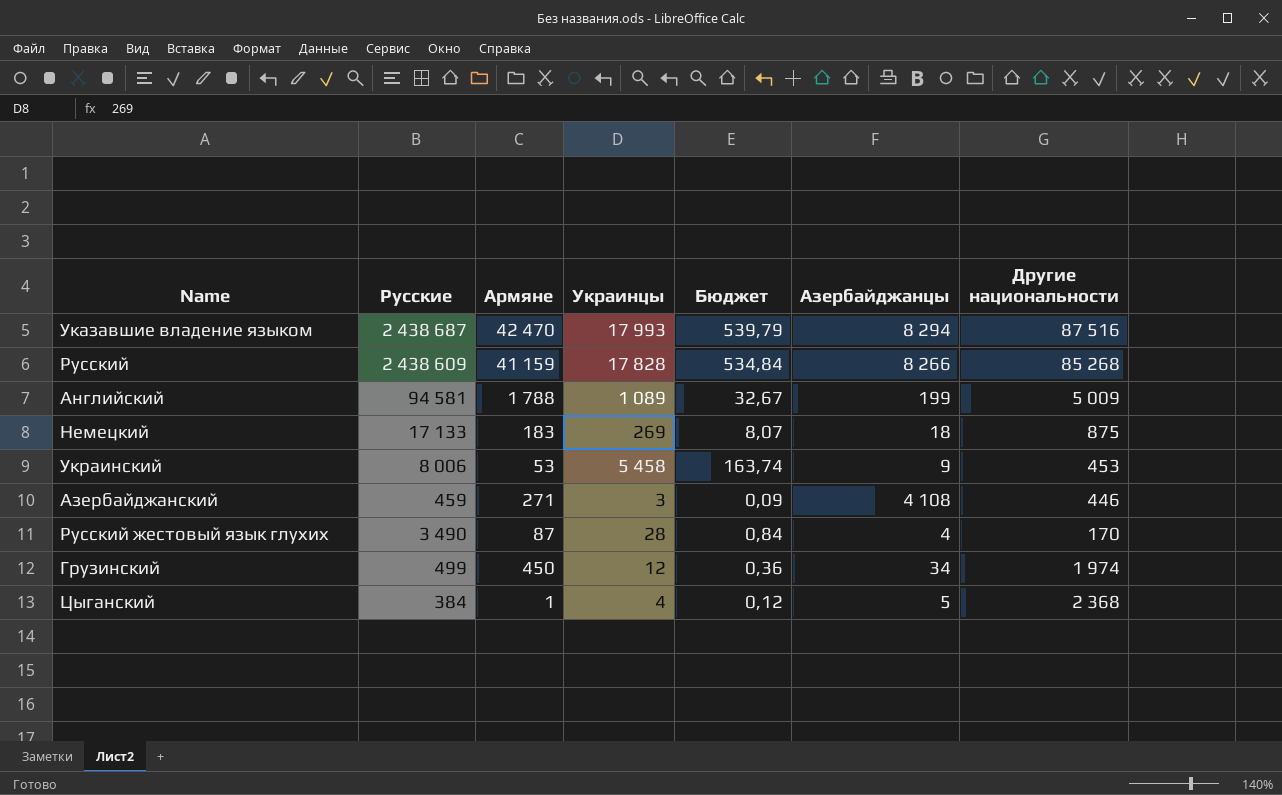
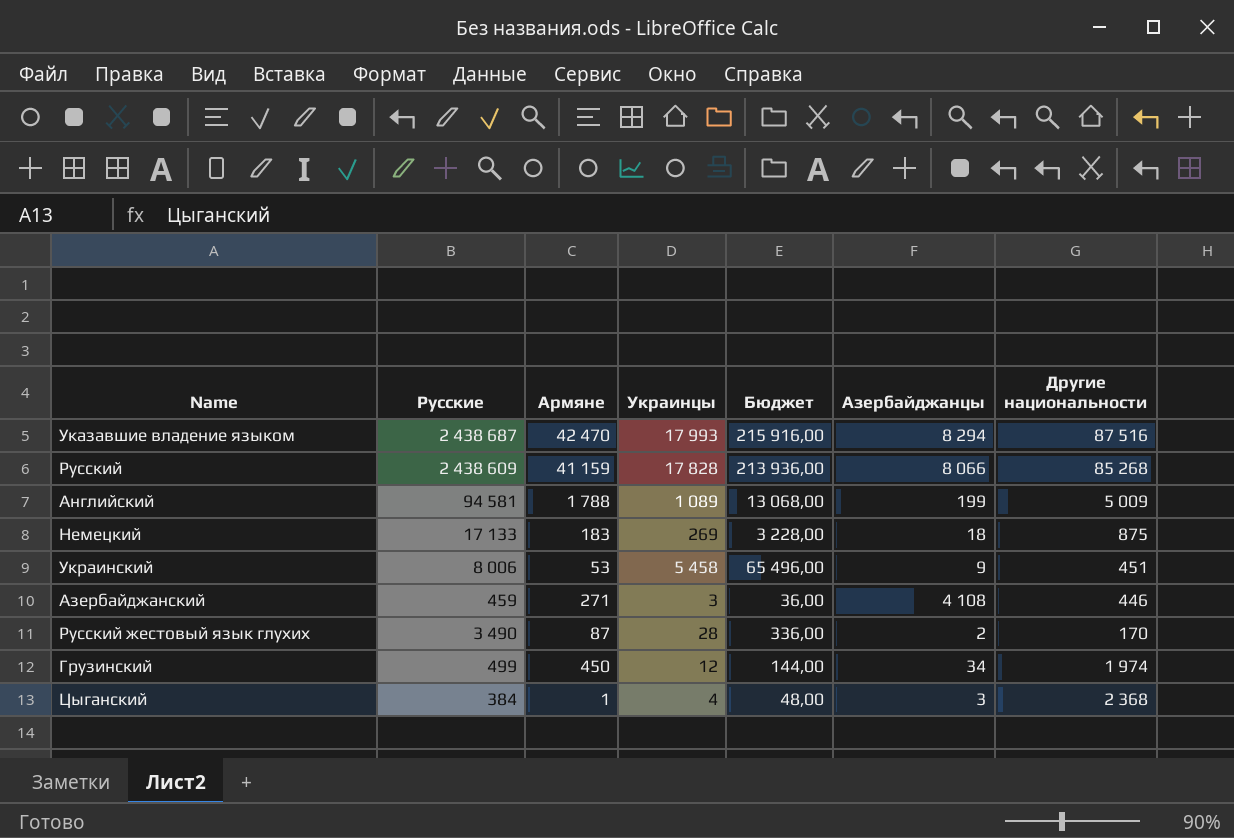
column Бюджет | formula: [Украинцы] * 0,03 -> [Украинцы] * 12
Русский | Азербайджанцы: 8 266 -> 8 066
Украинский | Другие национальности: 453 -> 451
Русский жестовый язык глухих | Азербайджанцы: 4 -> 2
Цыганский | Азербайджанцы: 5 -> 3

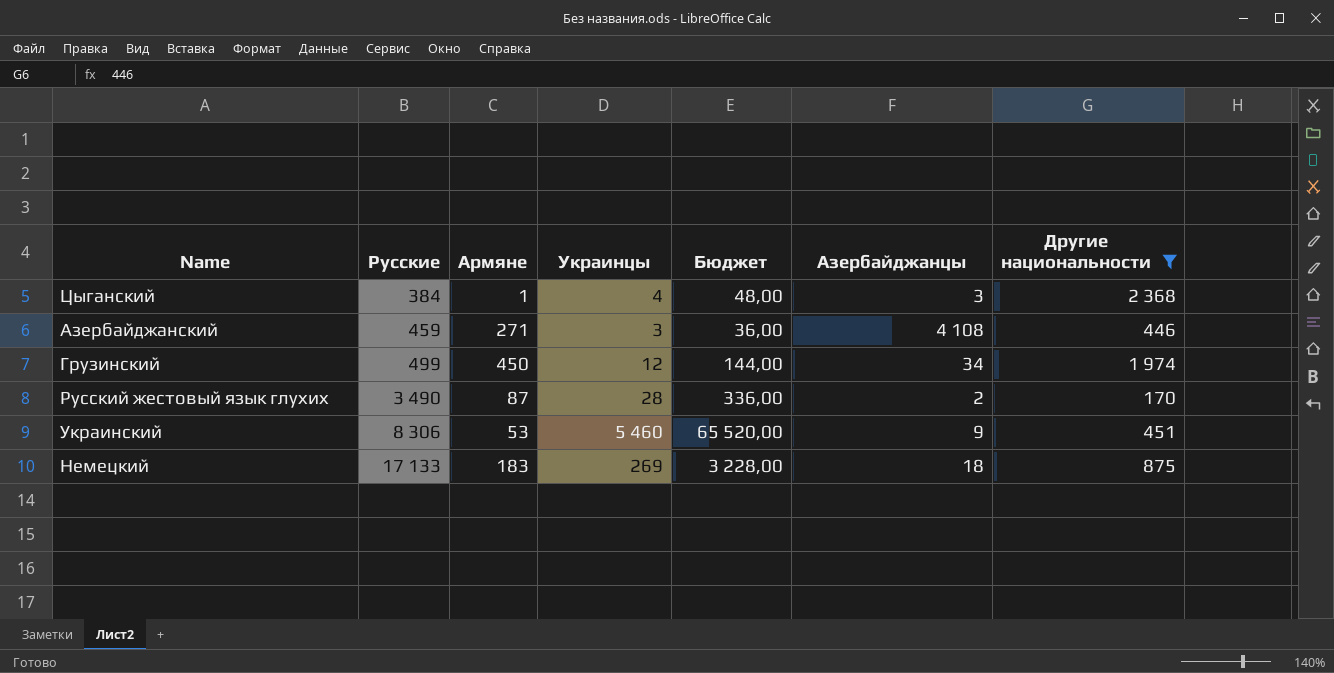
filter: none -> Другие национальности <= 2 368
row order: none -> Русские ascending
Украинский | Русские: 8 006 -> 8 306
Украинский | Украинцы: 5 458 -> 5 460
Украинский | Бюджет: 65 496,00 -> 65 520,00

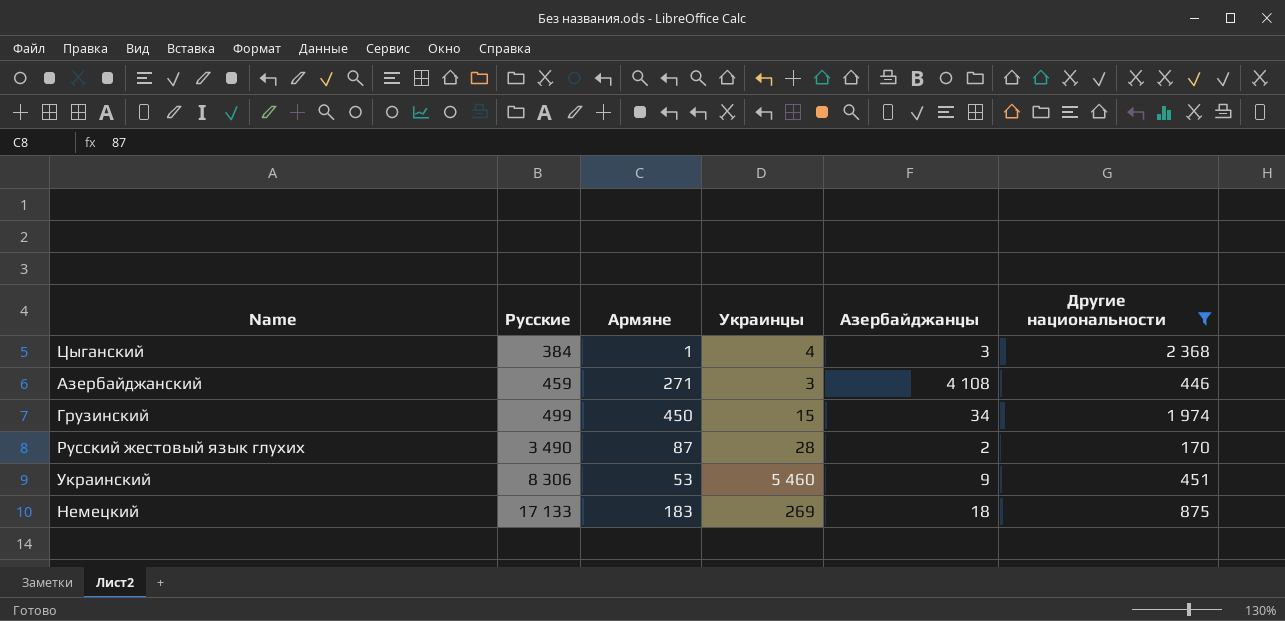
column Бюджет | formula: [Украинцы] * 12 -> none
Грузинский | Украинцы: 12 -> 15

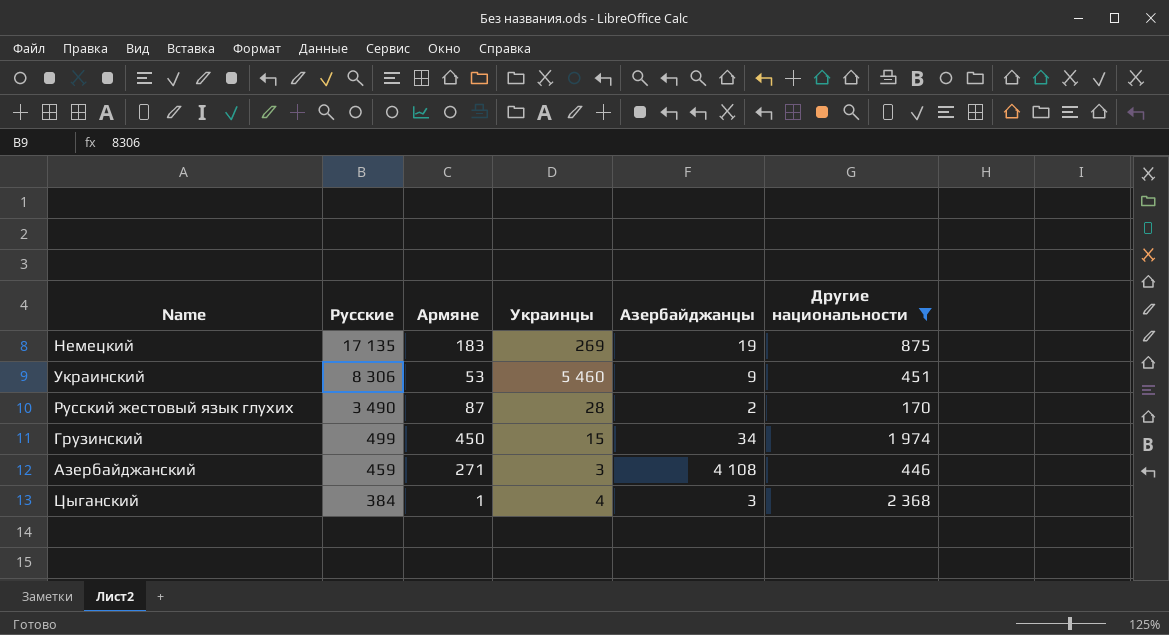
row order: Русские ascending -> Русские descending
Немецкий | Русские: 17 133 -> 17 135
Немецкий | Азербайджанцы: 18 -> 19

